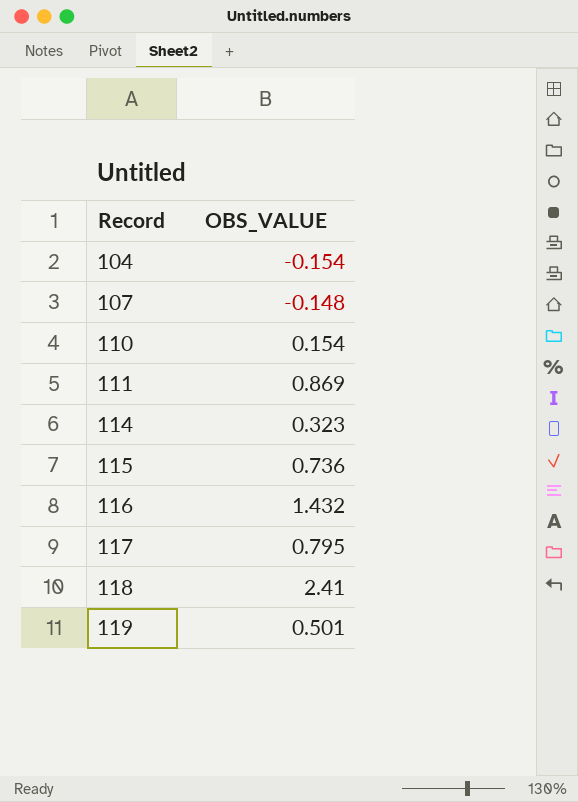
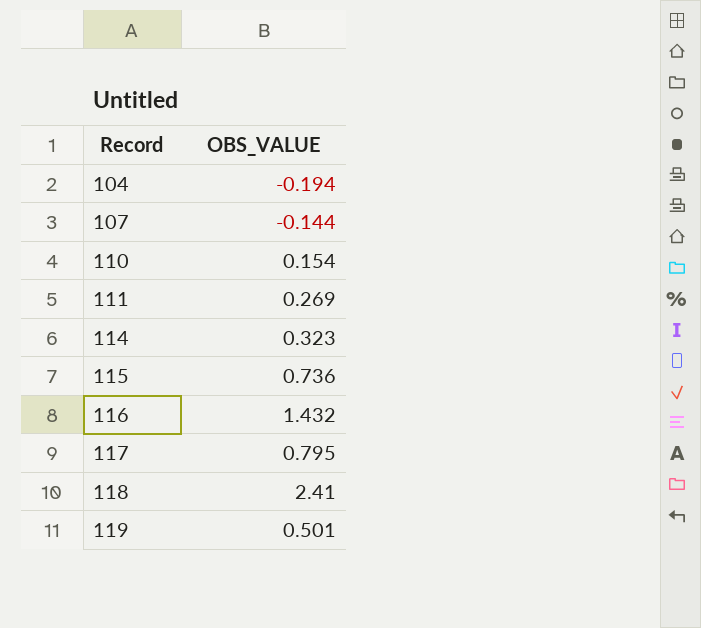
104 | OBS_VALUE: -0.154 -> -0.194
107 | OBS_VALUE: -0.148 -> -0.144
111 | OBS_VALUE: 0.869 -> 0.269

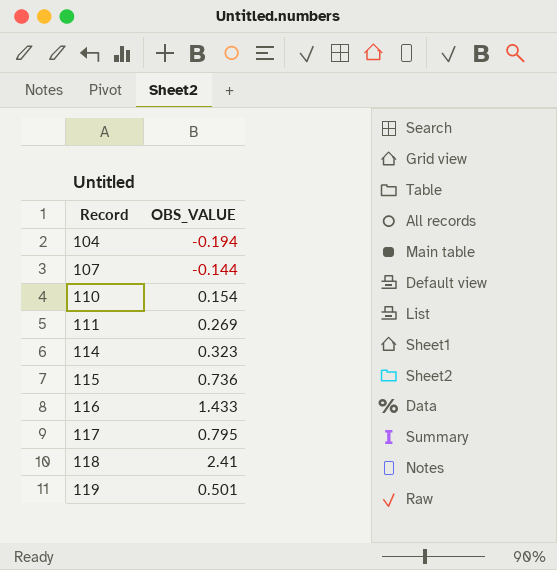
116 | OBS_VALUE: 1.432 -> 1.433

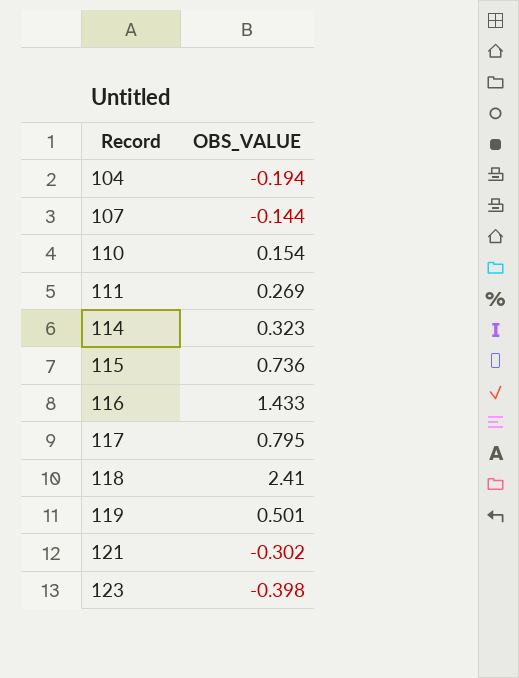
row 121: none -> -0.302
row 123: none -> -0.398

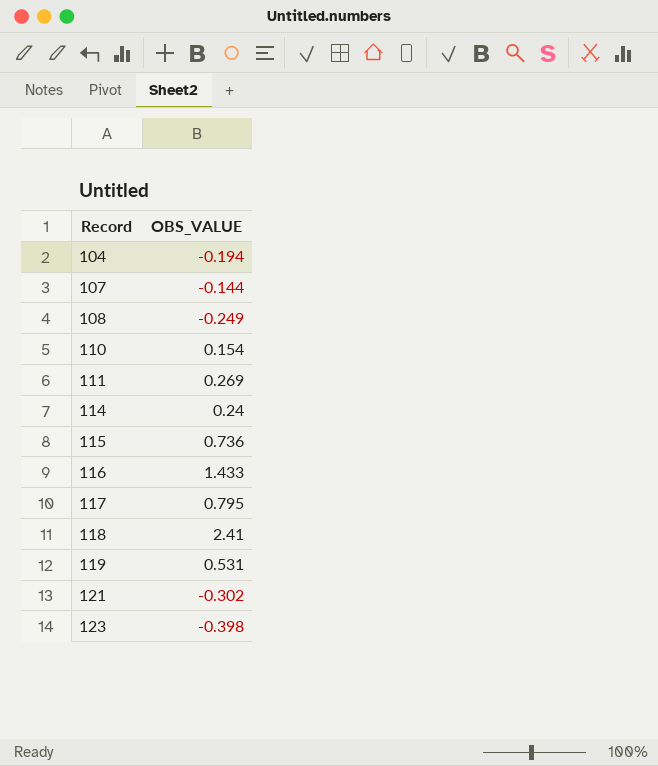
row 108: none -> -0.249
114 | OBS_VALUE: 0.323 -> 0.24
119 | OBS_VALUE: 0.501 -> 0.531

